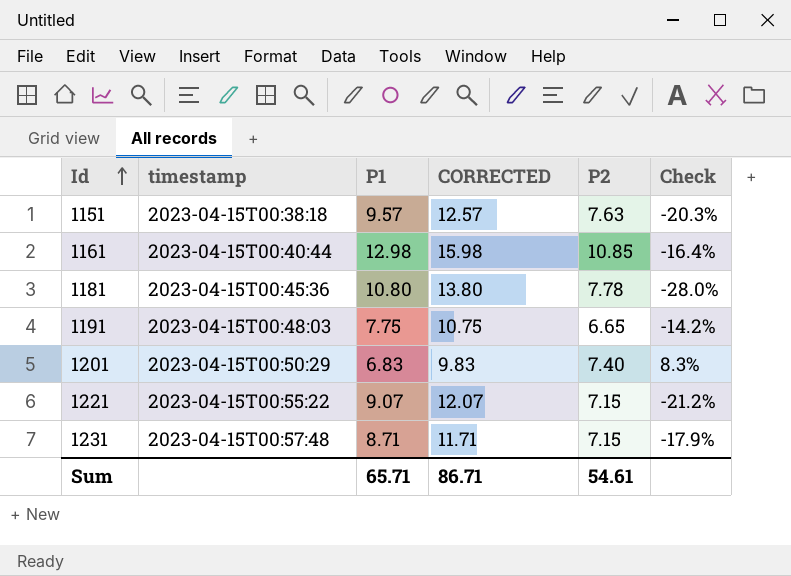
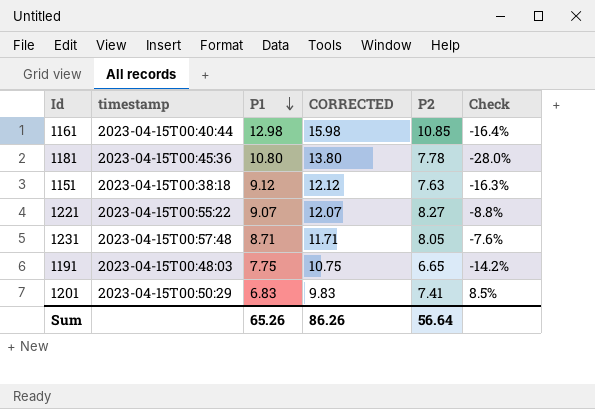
row order: Id ascending -> P1 descending
1151 | P1: 9.57 -> 9.12
1151 | CORRECTED: 12.57 -> 12.12
1151 | Check: -20.3% -> -16.3%
1221 | P2: 7.15 -> 8.27
1221 | Check: -21.2% -> -8.8%
1231 | P2: 7.15 -> 8.05
1231 | Check: -17.9% -> -7.6%
1201 | P2: 7.40 -> 7.41
1201 | Check: 8.3% -> 8.5%
Sum | P1: 65.71 -> 65.26
Sum | CORRECTED: 86.71 -> 86.26
Sum | P2: 54.61 -> 56.64

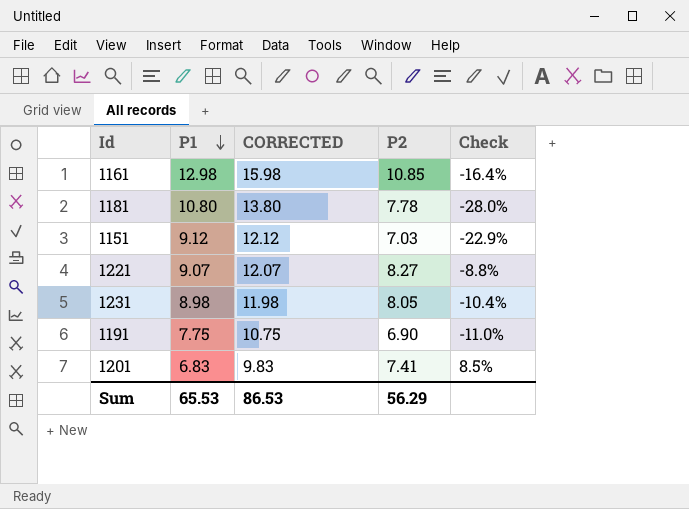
column timestamp | position: 2 -> none
1151 | P2: 7.63 -> 7.03
1151 | Check: -16.3% -> -22.9%
1231 | P1: 8.71 -> 8.98
1231 | CORRECTED: 11.71 -> 11.98
1231 | Check: -7.6% -> -10.4%
1191 | P2: 6.65 -> 6.90
1191 | Check: -14.2% -> -11.0%
Sum | P1: 65.26 -> 65.53
Sum | CORRECTED: 86.26 -> 86.53
Sum | P2: 56.64 -> 56.29

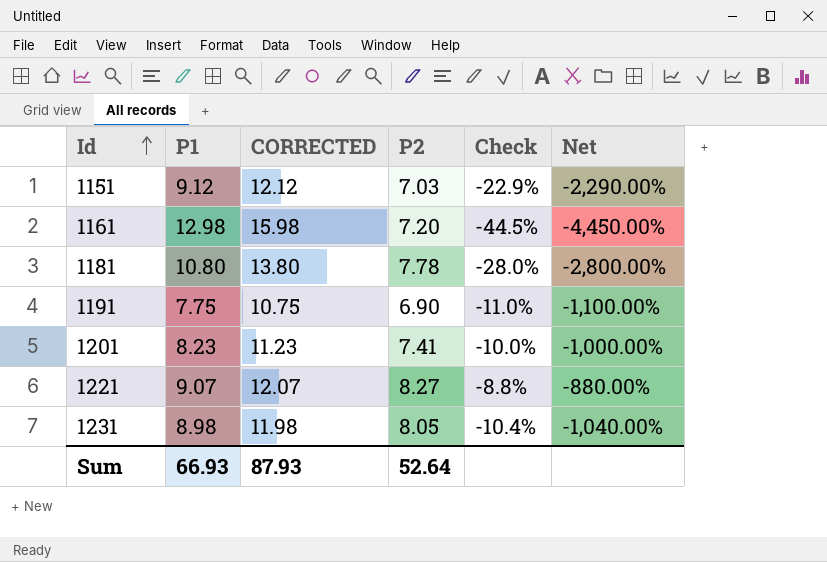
row order: P1 descending -> Id ascending
column Net | formula: none -> [Check] * 100
1161 | P2: 10.85 -> 7.20
1161 | Check: -16.4% -> -44.5%
1201 | P1: 6.83 -> 8.23
1201 | CORRECTED: 9.83 -> 11.23
1201 | Check: 8.5% -> -10.0%
Sum | P1: 65.53 -> 66.93
Sum | CORRECTED: 86.53 -> 87.93
Sum | P2: 56.29 -> 52.64

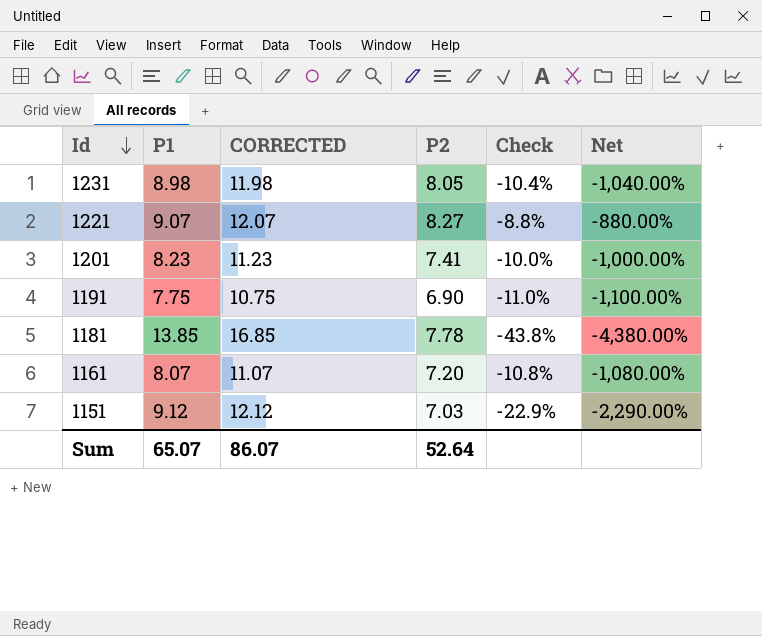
row order: Id ascending -> Id descending
1181 | P1: 10.80 -> 13.85
1181 | CORRECTED: 13.80 -> 16.85
1181 | Check: -28.0% -> -43.8%
1181 | Net: -2,800.00% -> -4,380.00%
1161 | P1: 12.98 -> 8.07
1161 | CORRECTED: 15.98 -> 11.07
1161 | Check: -44.5% -> -10.8%
1161 | Net: -4,450.00% -> -1,080.00%
Sum | P1: 66.93 -> 65.07
Sum | CORRECTED: 87.93 -> 86.07

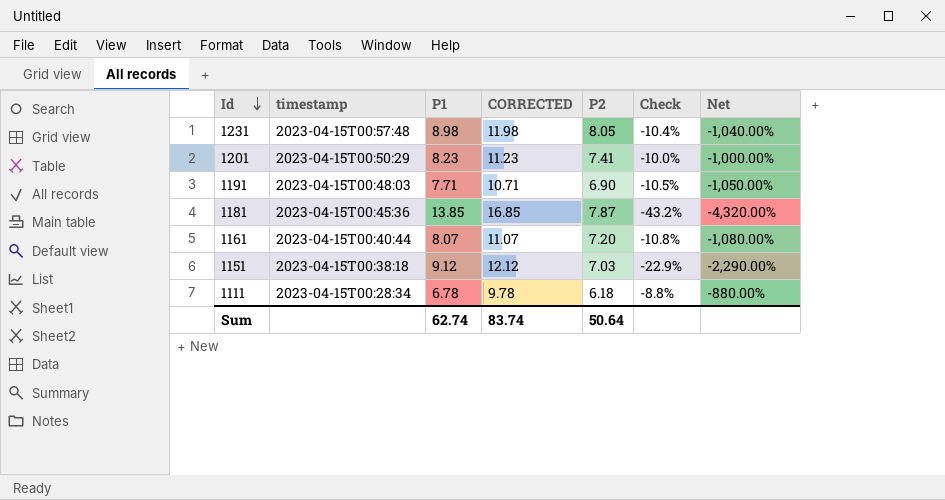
column timestamp | position: none -> 2
row 1221: 9.07 | 12.07 | 8.27 | -8.8% | -880.00% -> none
1191 | P1: 7.75 -> 7.71
1191 | CORRECTED: 10.75 -> 10.71
1191 | Check: -11.0% -> -10.5%
1191 | Net: -1,100.00% -> -1,050.00%
1181 | P2: 7.78 -> 7.87
1181 | Check: -43.8% -> -43.2%
1181 | Net: -4,380.00% -> -4,320.00%
row 1111: none -> 2023-04-15T00:28:34 | 6.78 | 9.78 | 6.18 | -8.8% | -880.00%
Sum | P1: 65.07 -> 62.74
Sum | CORRECTED: 86.07 -> 83.74
Sum | P2: 52.64 -> 50.64

